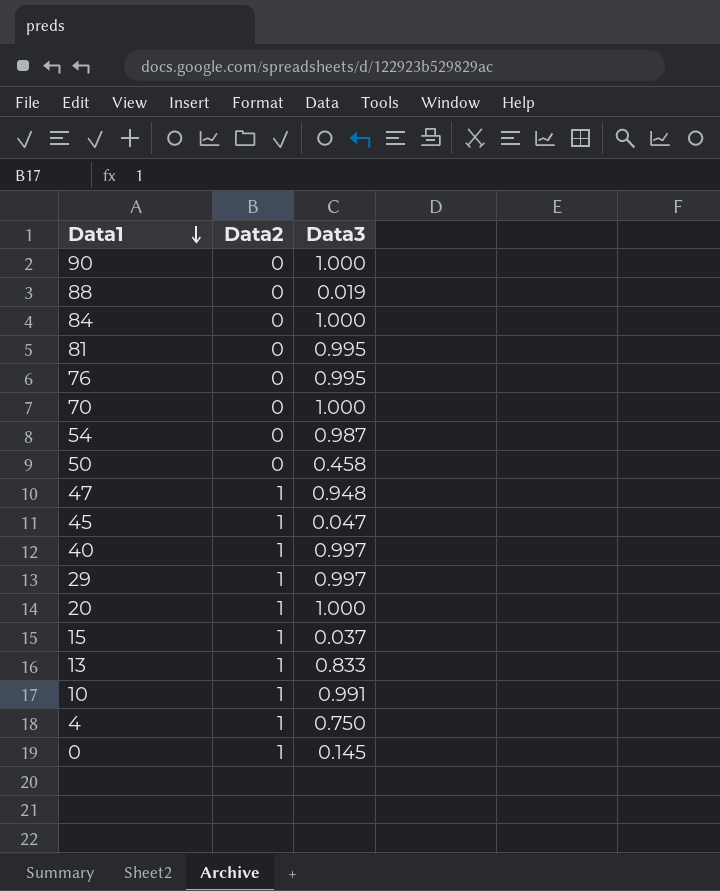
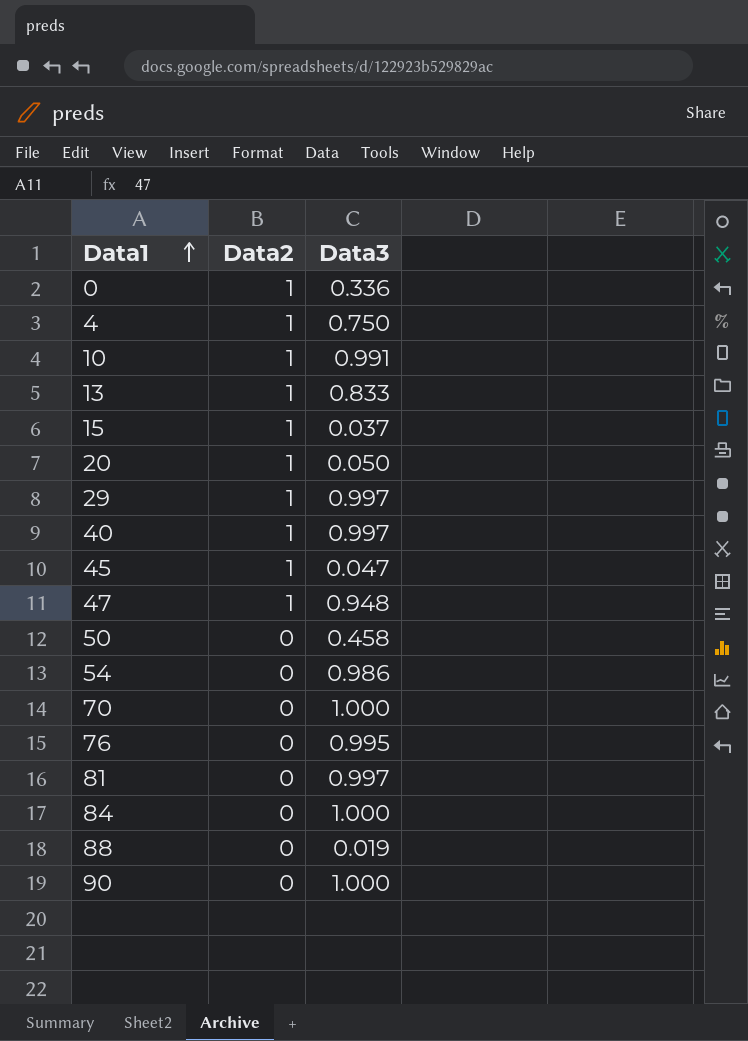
row order: Data1 descending -> Data1 ascending
0 | Data3: 0.145 -> 0.336
20 | Data3: 1.000 -> 0.050
54 | Data3: 0.987 -> 0.986
81 | Data3: 0.995 -> 0.997

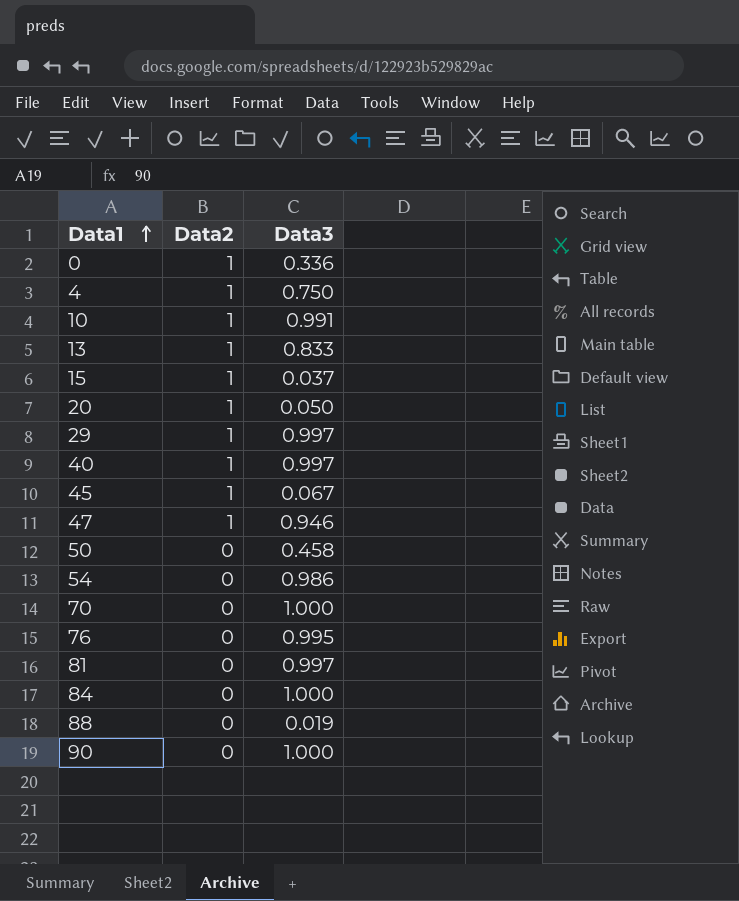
45 | Data3: 0.047 -> 0.067
47 | Data3: 0.948 -> 0.946

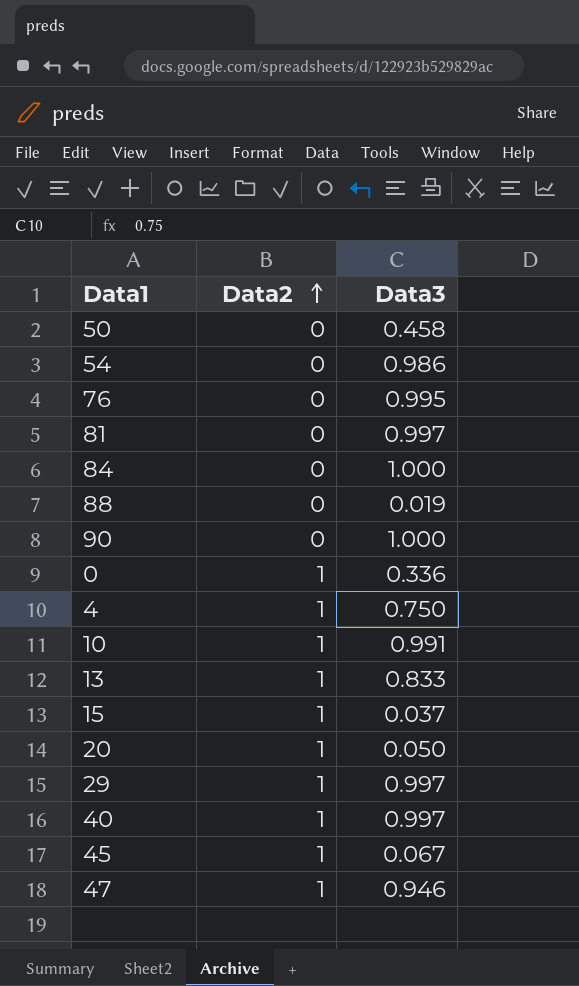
row order: Data1 ascending -> Data2 ascending
row 70: 0 | 1.000 -> none

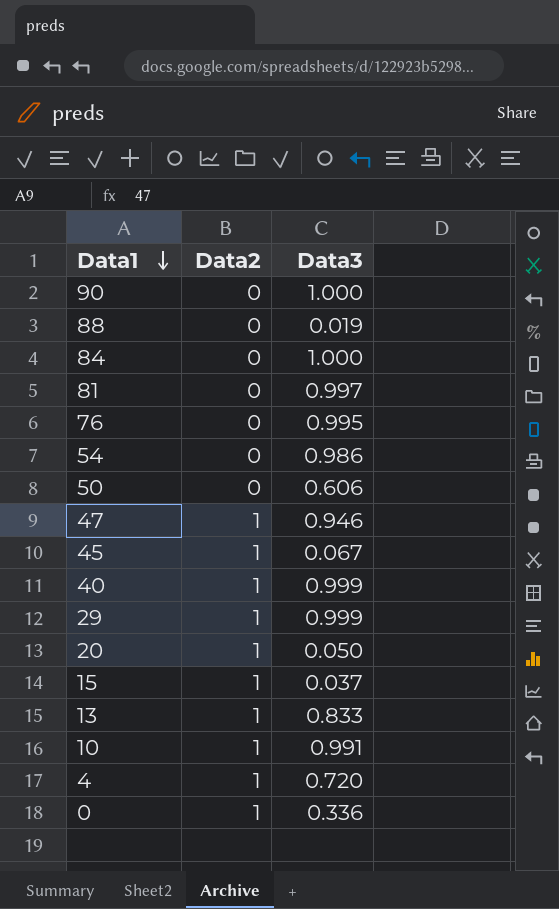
row order: Data2 ascending -> Data1 descending
50 | Data3: 0.458 -> 0.606
40 | Data3: 0.997 -> 0.999
29 | Data3: 0.997 -> 0.999
4 | Data3: 0.750 -> 0.720

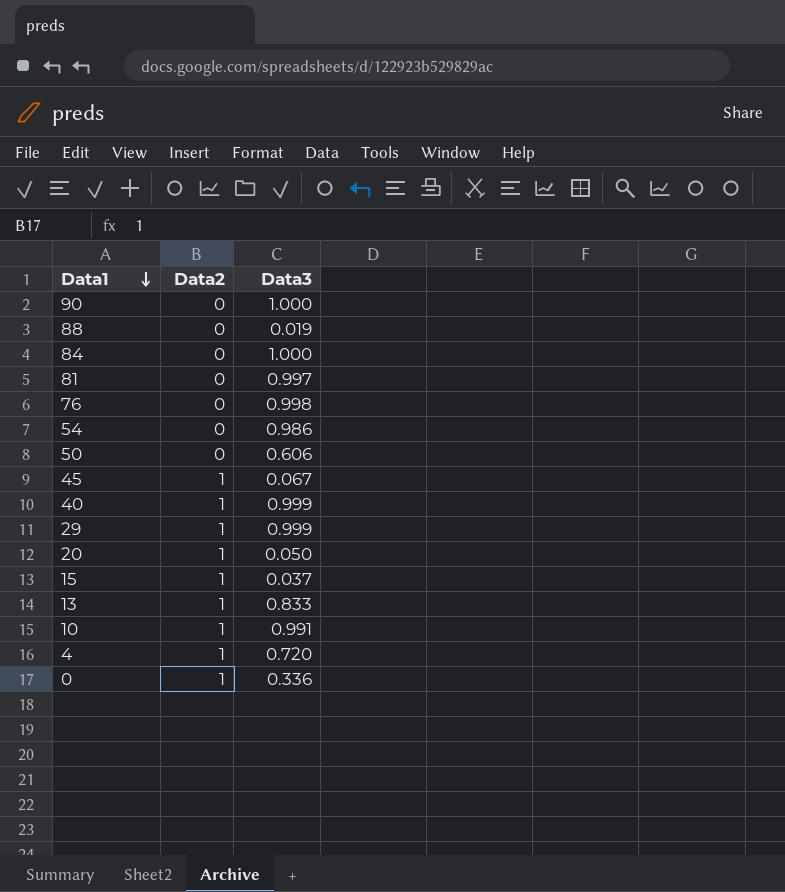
row 47: 1 | 0.946 -> none
76 | Data3: 0.995 -> 0.998

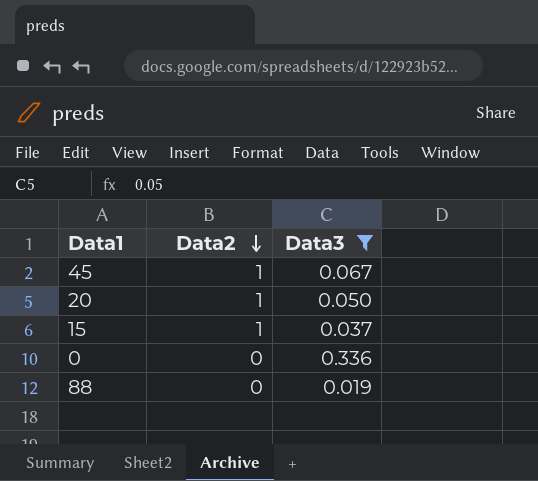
filter: none -> Data3 <= 0.336
row order: Data1 descending -> Data2 descending
0 | Data2: 1 -> 0

